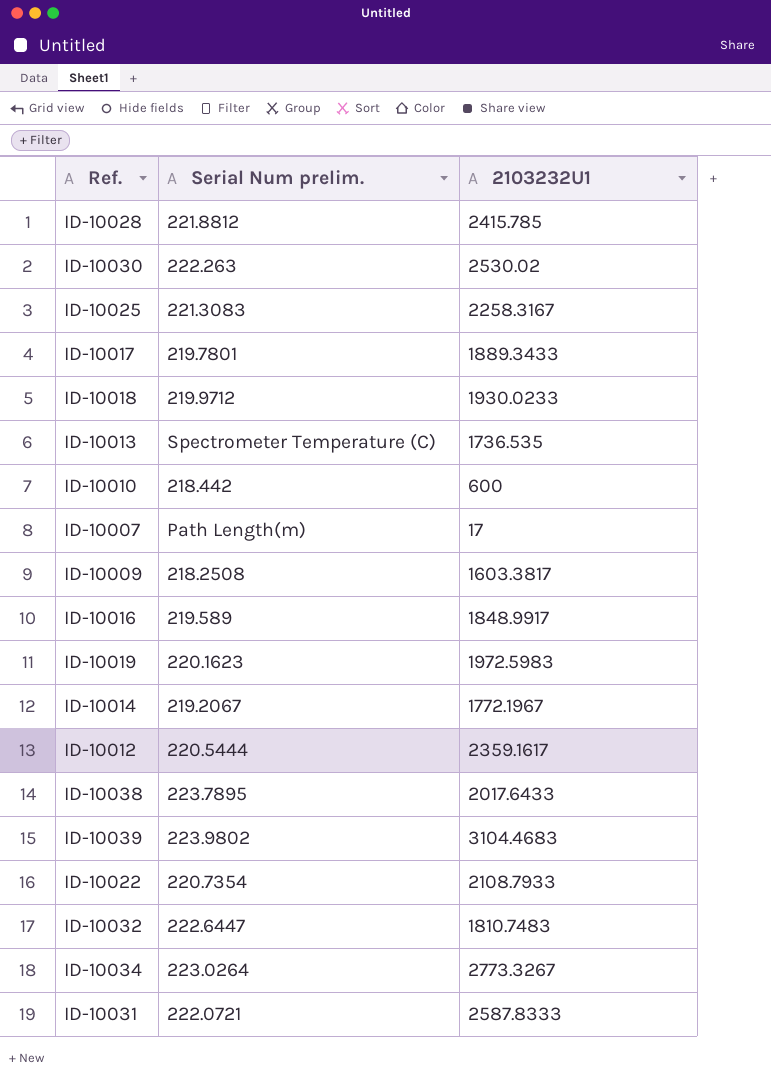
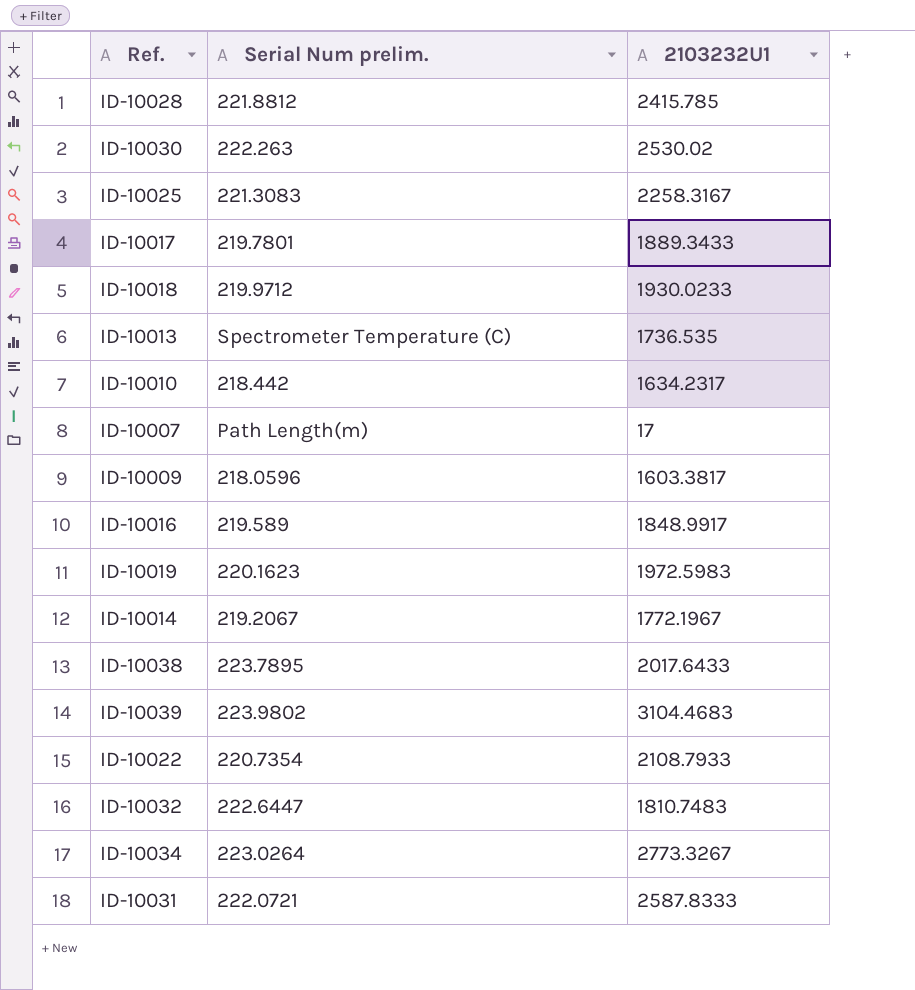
row ID-10012: 220.5444 | 2359.1617 -> none
ID-10010 | 2103232U1: 600 -> 1634.2317
ID-10009 | Serial Num prelim.: 218.2508 -> 218.0596

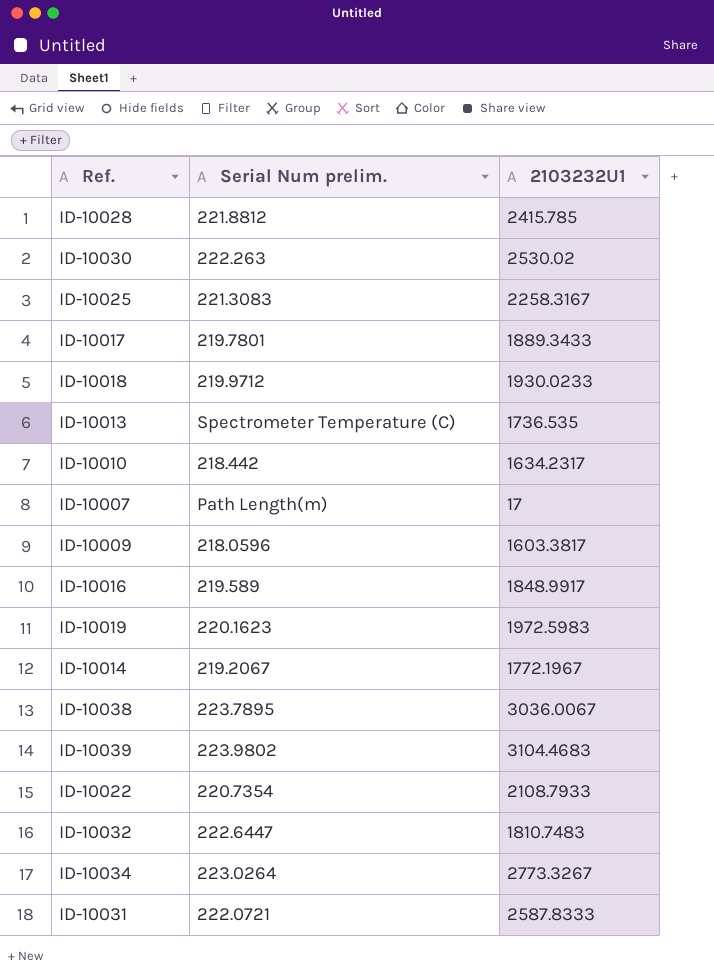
ID-10038 | 2103232U1: 2017.6433 -> 3036.0067

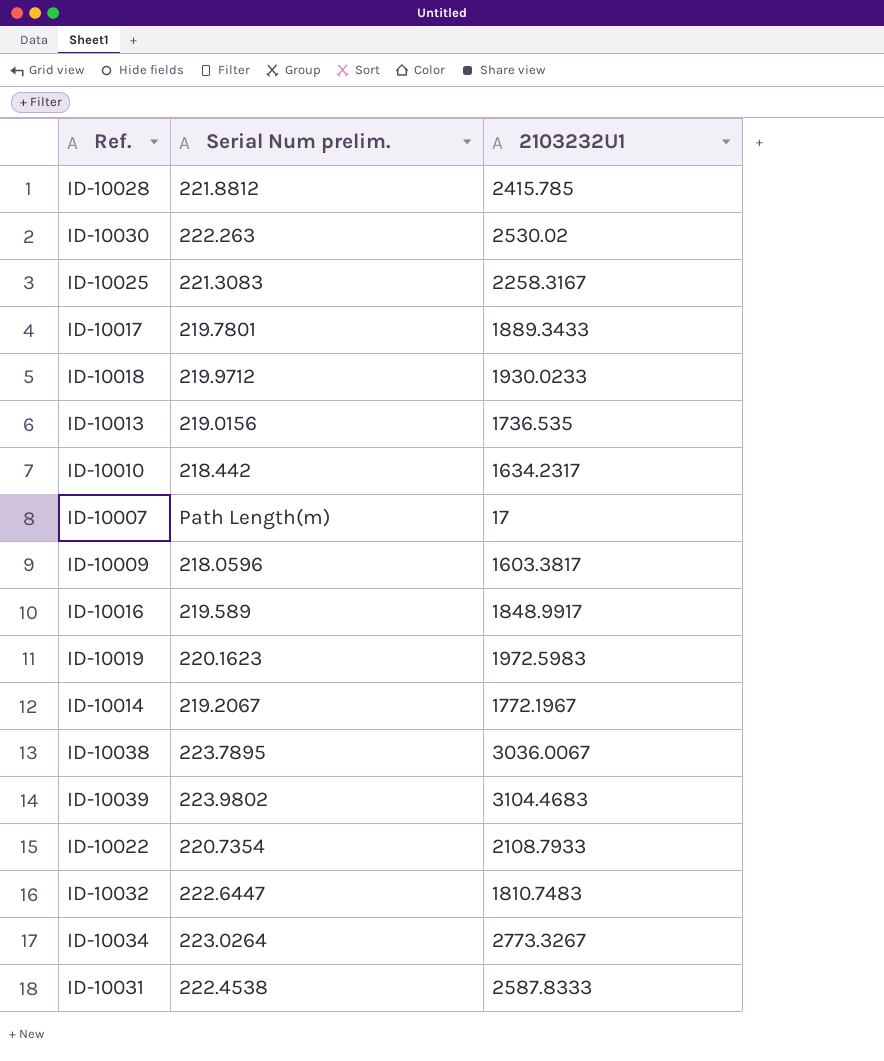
ID-10013 | Serial Num prelim.: Spectrometer Temperature (C) -> 219.0156
ID-10031 | Serial Num prelim.: 222.0721 -> 222.4538

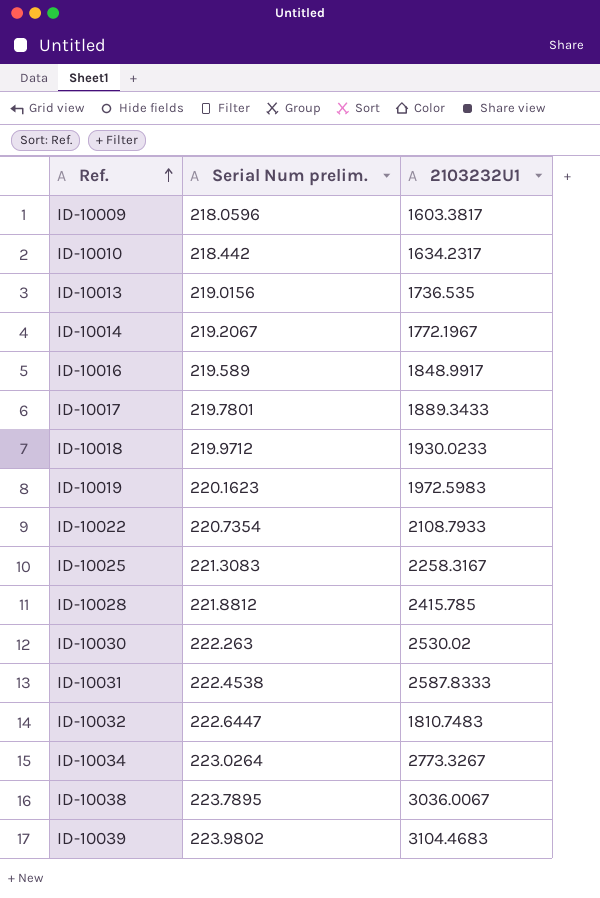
row order: none -> Ref. ascending
row ID-10007: Path Length(m) | 17 -> none

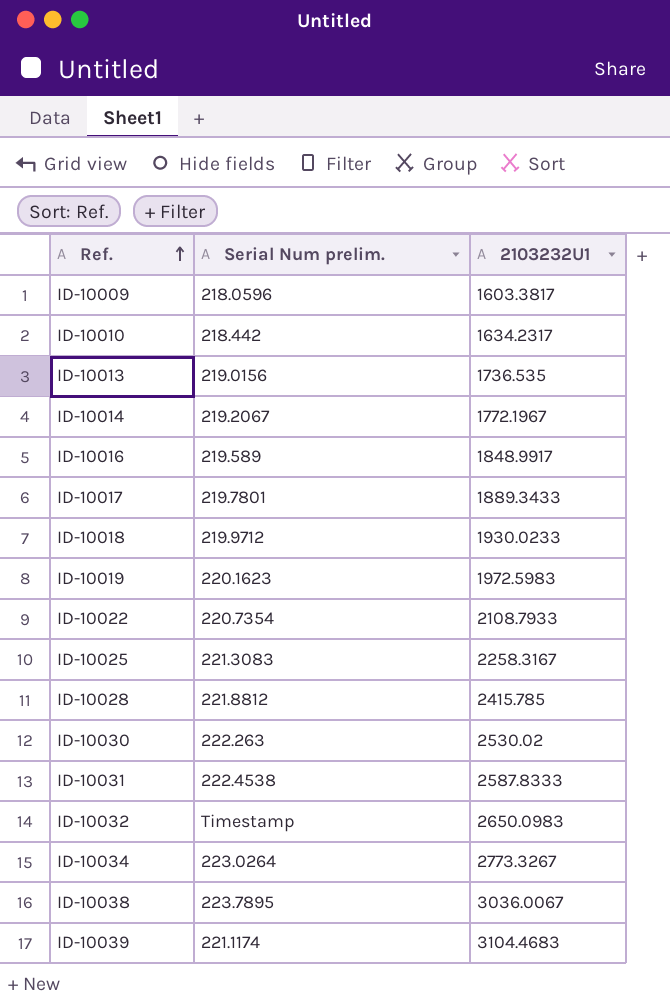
ID-10032 | Serial Num prelim.: 222.6447 -> Timestamp
ID-10032 | 2103232U1: 1810.7483 -> 2650.0983
ID-10039 | Serial Num prelim.: 223.9802 -> 221.1174

